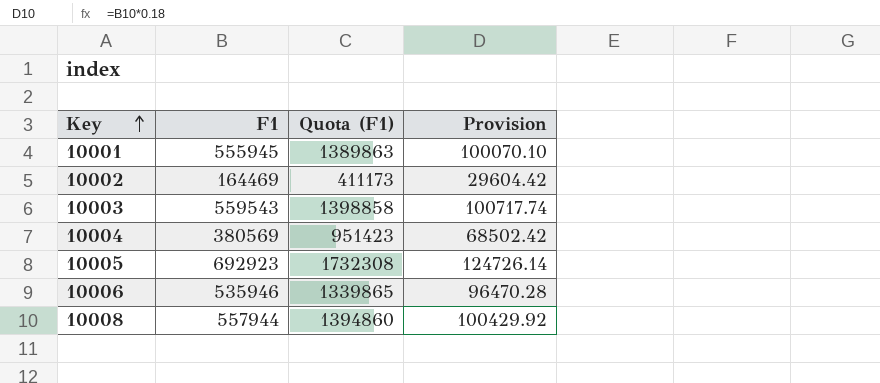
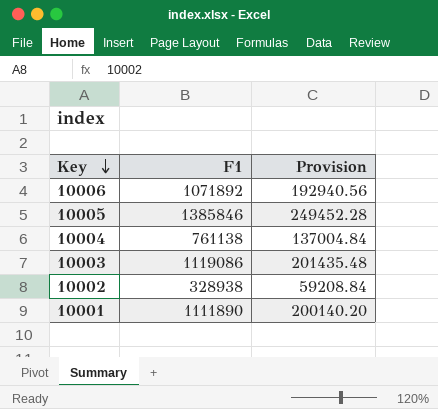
row order: Key ascending -> Key descending
column Quota (F1) | formula: [F1] * 2.5 -> none
row 10008: 557944 | 1394860 | 100429.92 -> none
10006 | F1: 535946 -> 1071892
10006 | Provision: 96470.28 -> 192940.56
10005 | F1: 692923 -> 1385846
10005 | Provision: 124726.14 -> 249452.28
10004 | F1: 380569 -> 761138
10004 | Provision: 68502.42 -> 137004.84
10003 | F1: 559543 -> 1119086
10003 | Provision: 100717.74 -> 201435.48
10002 | F1: 164469 -> 328938
10002 | Provision: 29604.42 -> 59208.84
10001 | F1: 555945 -> 1111890
10001 | Provision: 100070.10 -> 200140.20

